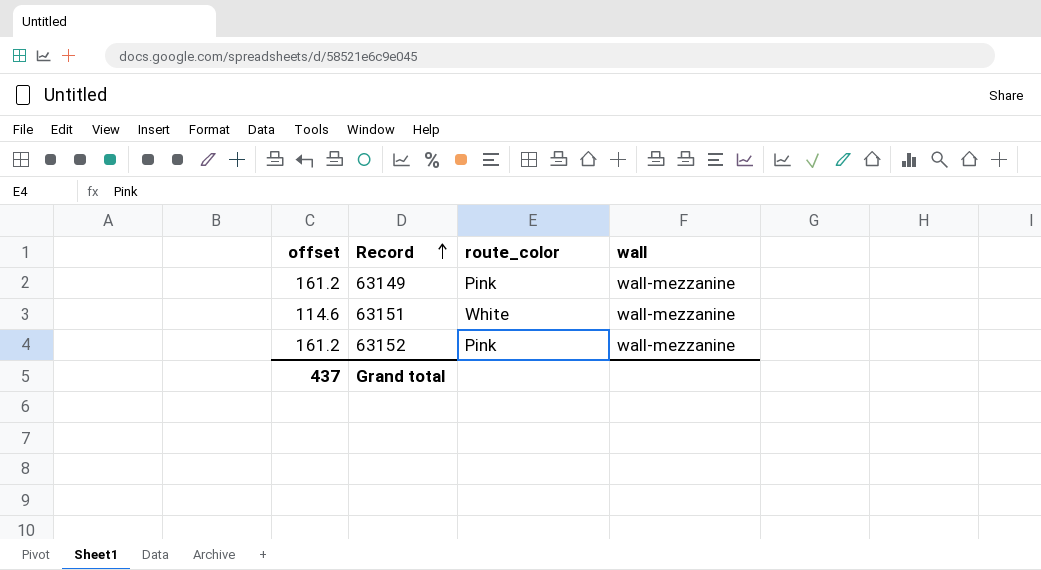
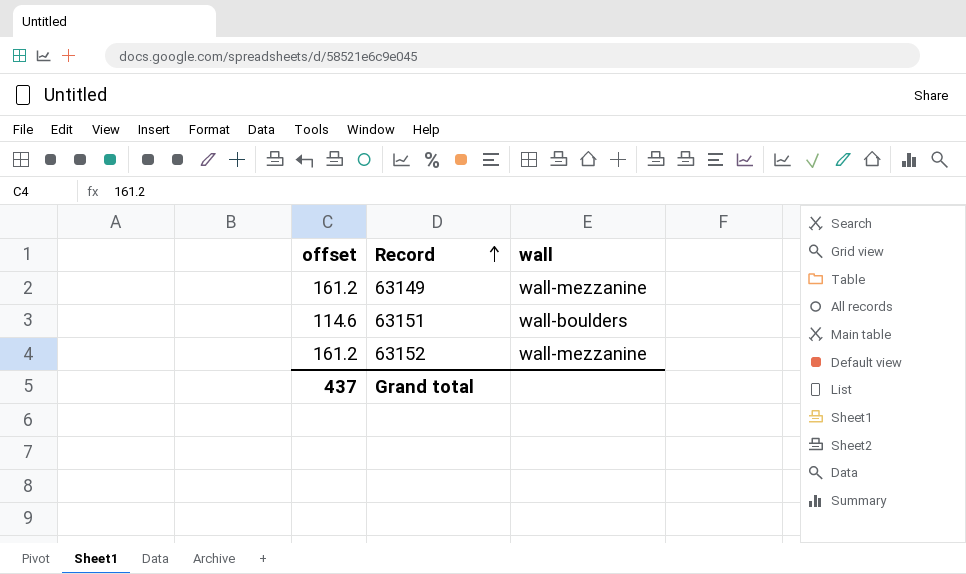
column route_color | position: 3 -> none
63151 | wall: wall-mezzanine -> wall-boulders

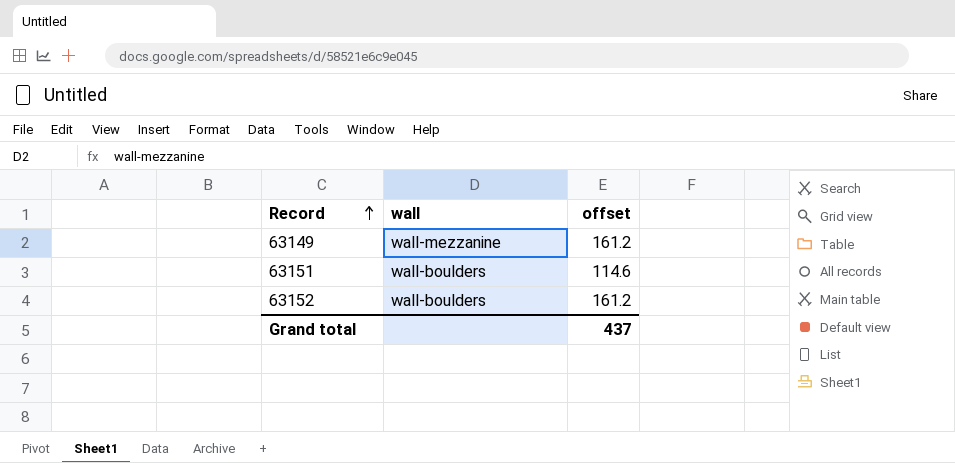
column offset | position: 1 -> 3
63152 | wall: wall-mezzanine -> wall-boulders

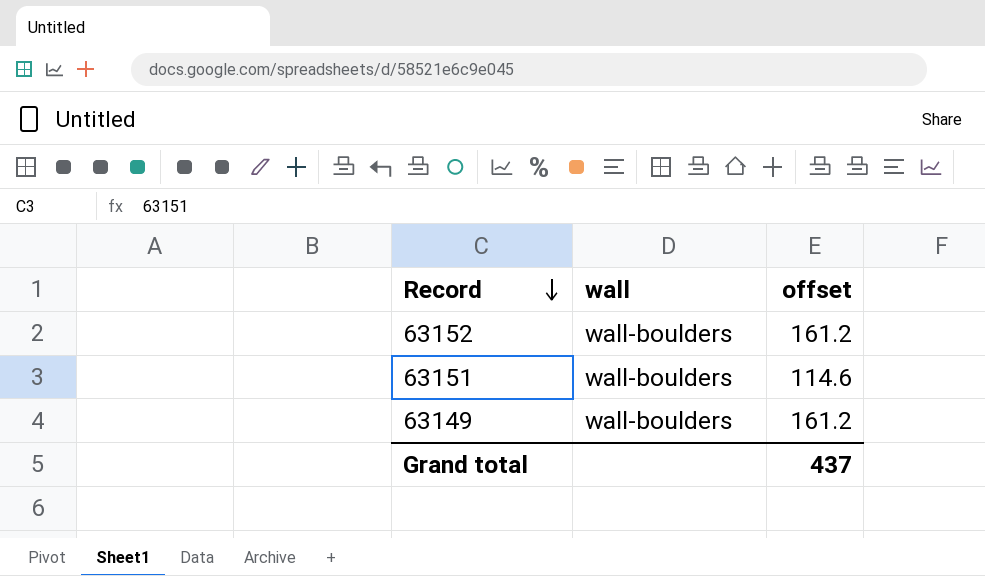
row order: Record ascending -> Record descending
63149 | wall: wall-mezzanine -> wall-boulders

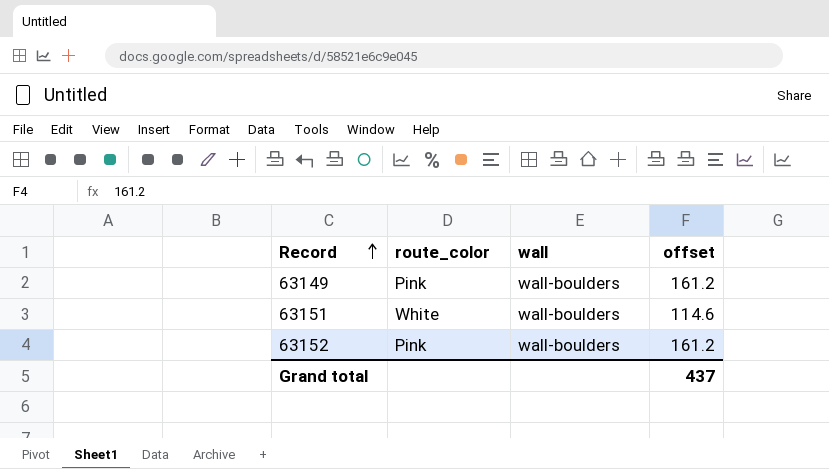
row order: Record descending -> Record ascending
column route_color | position: none -> 2

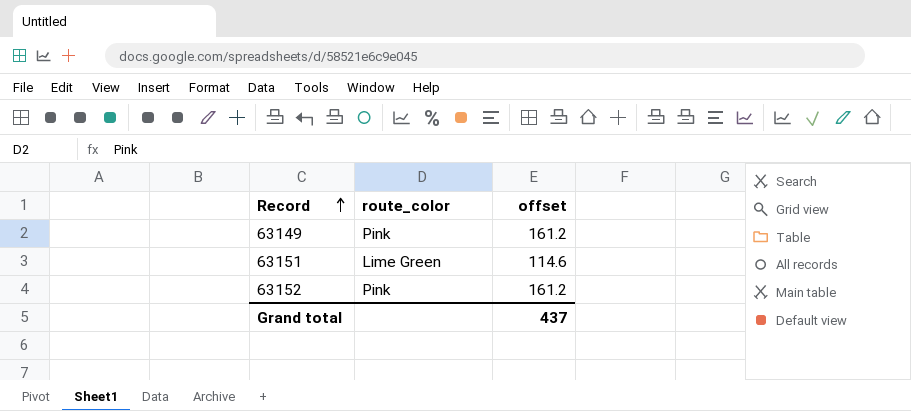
column wall | position: 3 -> none
63151 | route_color: White -> Lime Green

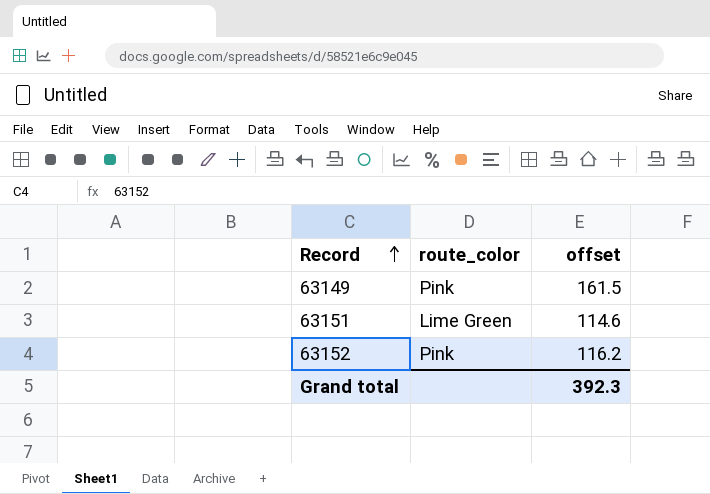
63149 | offset: 161.2 -> 161.5
63152 | offset: 161.2 -> 116.2
Grand total | offset: 437 -> 392.3

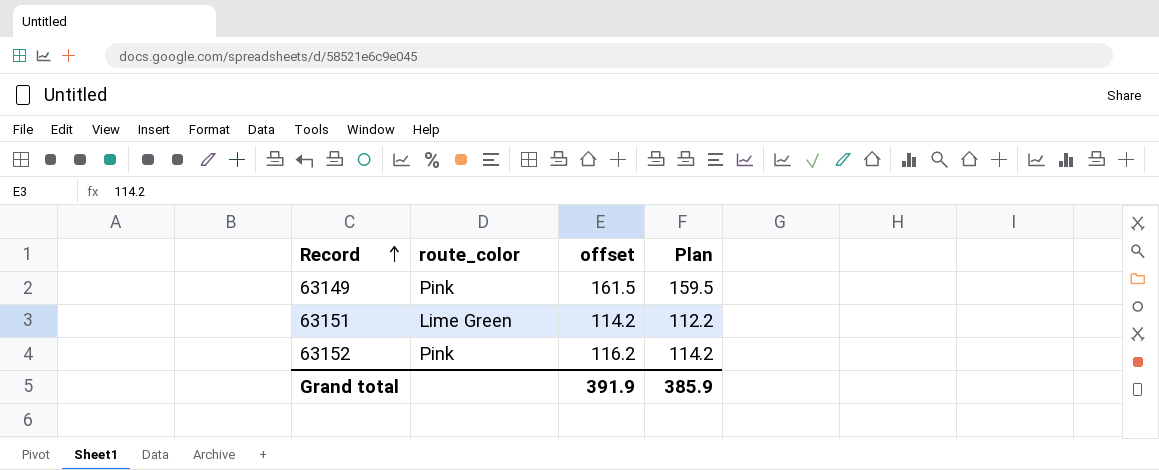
column Plan | formula: none -> [offset] - 2
63151 | offset: 114.6 -> 114.2
Grand total | offset: 392.3 -> 391.9

